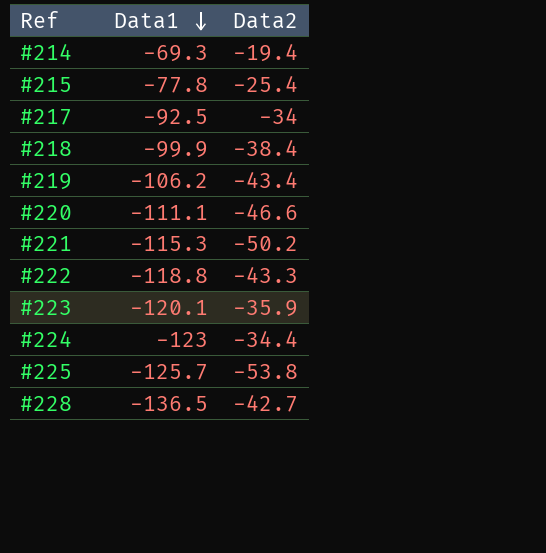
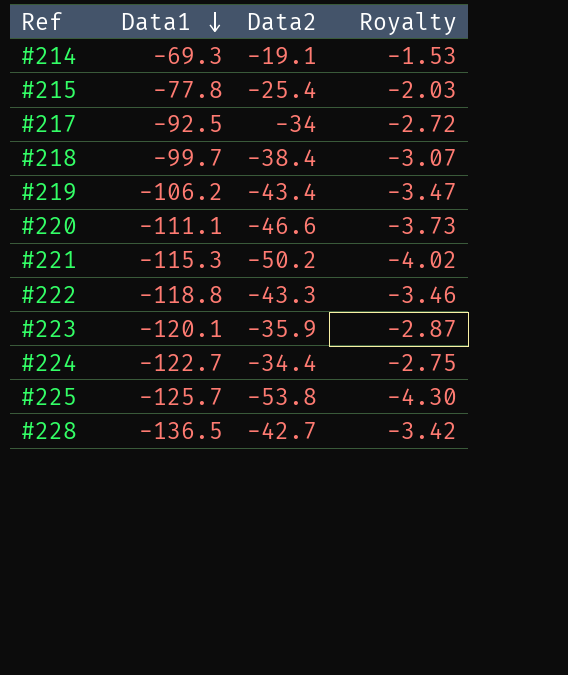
column Royalty | formula: none -> [Data2] * 0.08
#214 | Data2: -19.4 -> -19.1
#218 | Data1: -99.9 -> -99.7
#224 | Data1: -123 -> -122.7

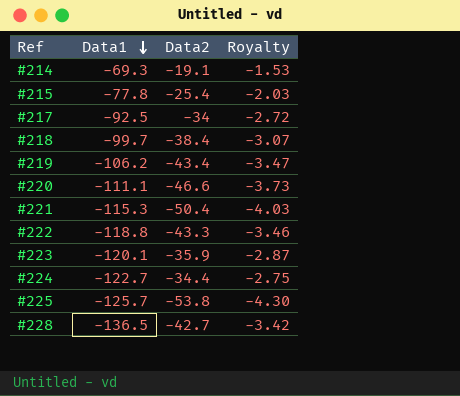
#221 | Data2: -50.2 -> -50.4
#221 | Royalty: -4.02 -> -4.03

